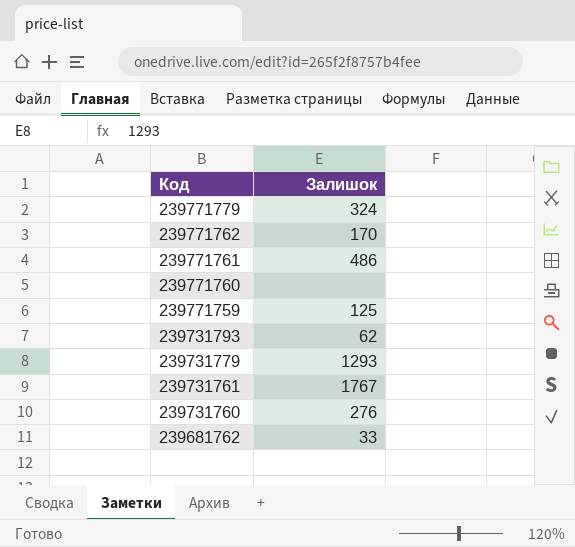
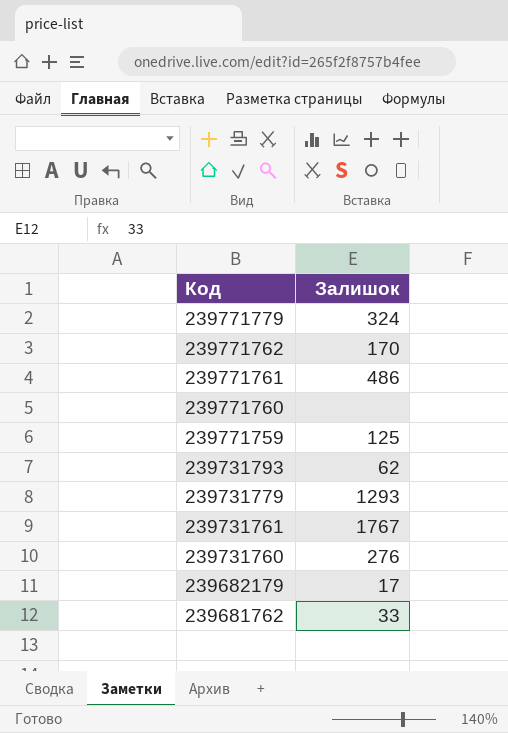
row 239682179: none -> 17

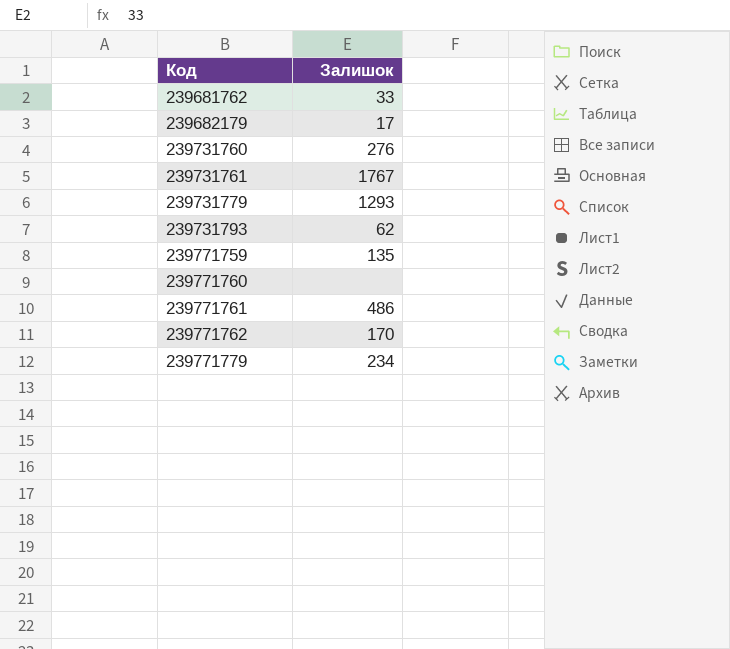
row order: Код descending -> Код ascending
239771759 | Залишок: 125 -> 135
239771779 | Залишок: 324 -> 234

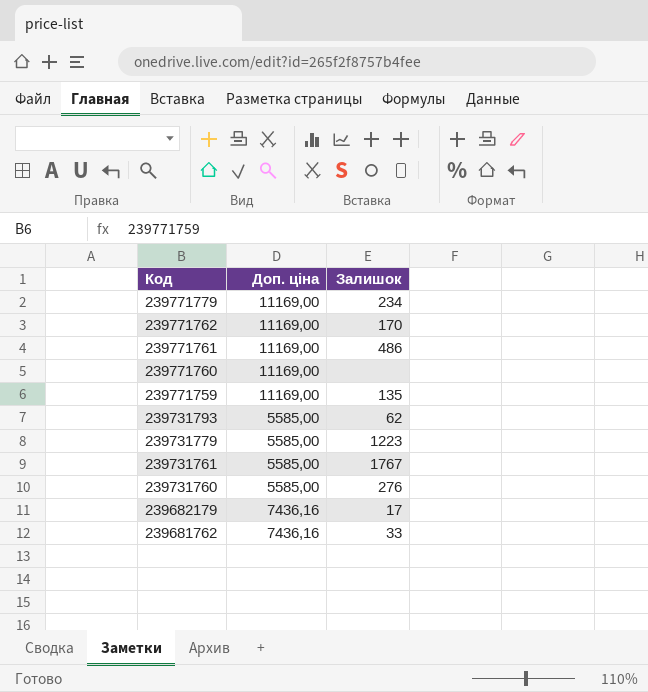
row order: Код ascending -> Код descending
column Доп. ціна | position: none -> 2
239731779 | Залишок: 1293 -> 1223

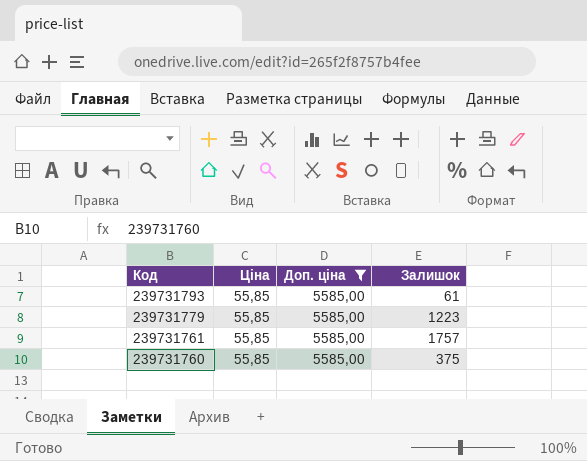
filter: none -> Доп. ціна = 5585,00
column Ціна | position: none -> 2
239731793 | Залишок: 62 -> 61
239731761 | Залишок: 1767 -> 1757
239731760 | Залишок: 276 -> 375

